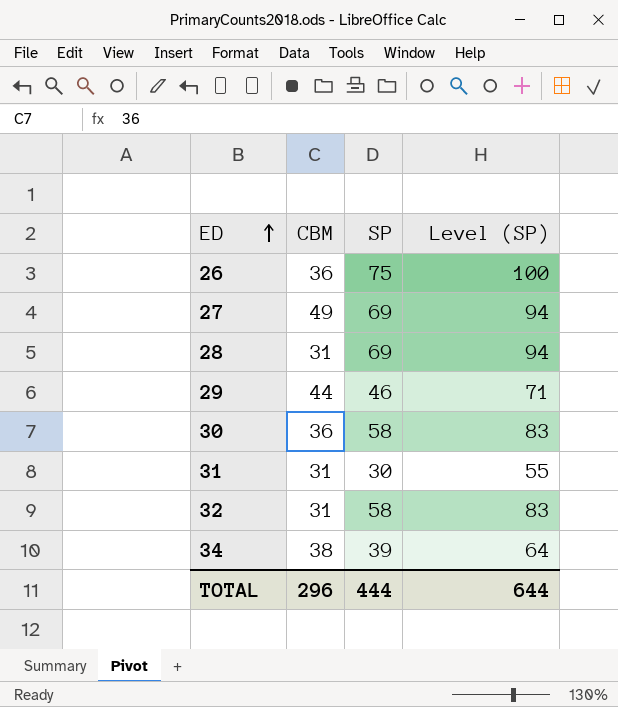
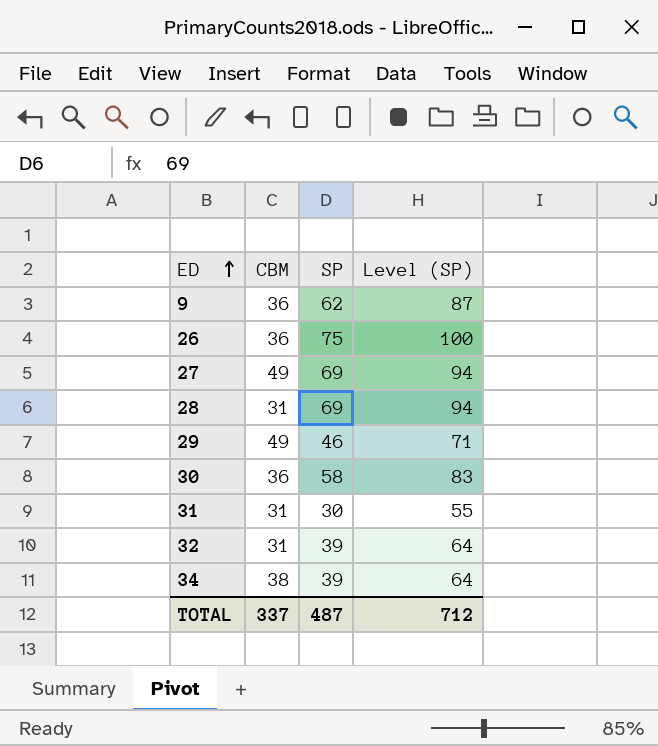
row 9: none -> 36 | 62 | 87
29 | CBM: 44 -> 49
32 | SP: 58 -> 39
32 | Level (SP): 83 -> 64
TOTAL | CBM: 296 -> 337
TOTAL | SP: 444 -> 487
TOTAL | Level (SP): 644 -> 712

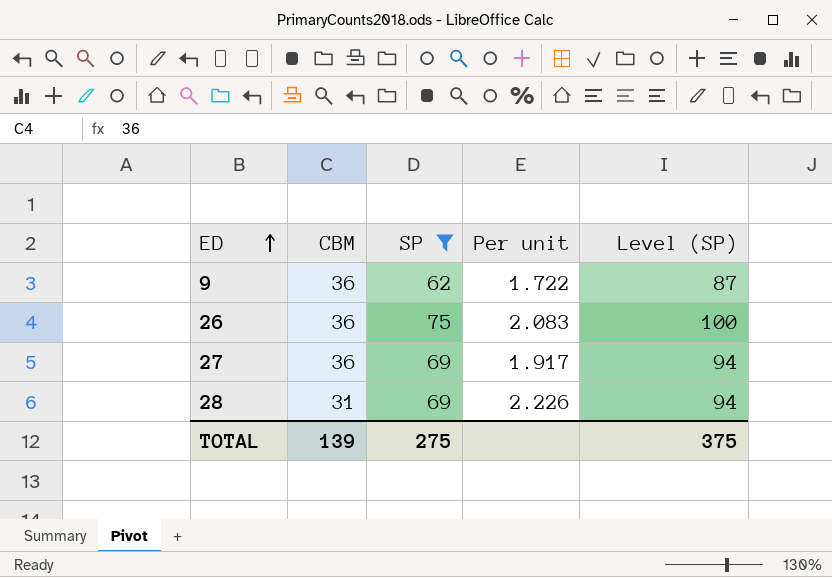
filter: none -> SP >= 62
column Per unit | formula: none -> [SP] / [CBM]
27 | CBM: 49 -> 36
TOTAL | CBM: 337 -> 139
TOTAL | SP: 487 -> 275
TOTAL | Level (SP): 712 -> 375

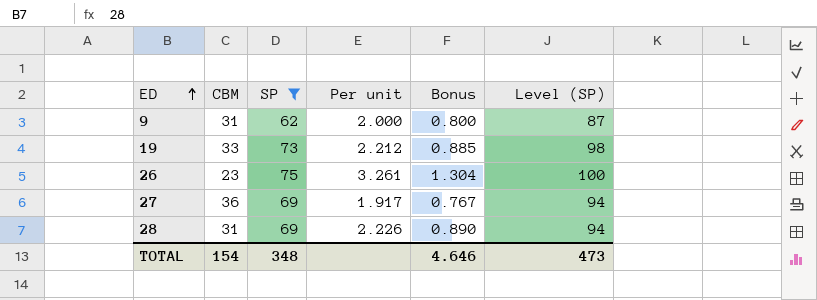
column Bonus | formula: none -> [Per unit] * 0.4
9 | CBM: 36 -> 31
9 | Per unit: 1.722 -> 2.000
row 19: none -> 33 | 73 | 2.212 | 0.885 | 98
26 | CBM: 36 -> 23
26 | Per unit: 2.083 -> 3.261
TOTAL | CBM: 139 -> 154
TOTAL | SP: 275 -> 348
TOTAL | Level (SP): 375 -> 473

